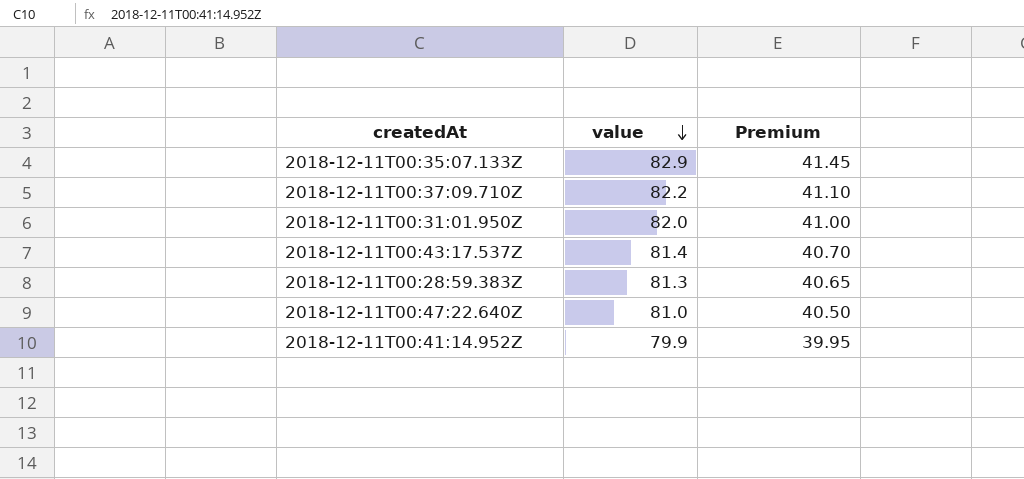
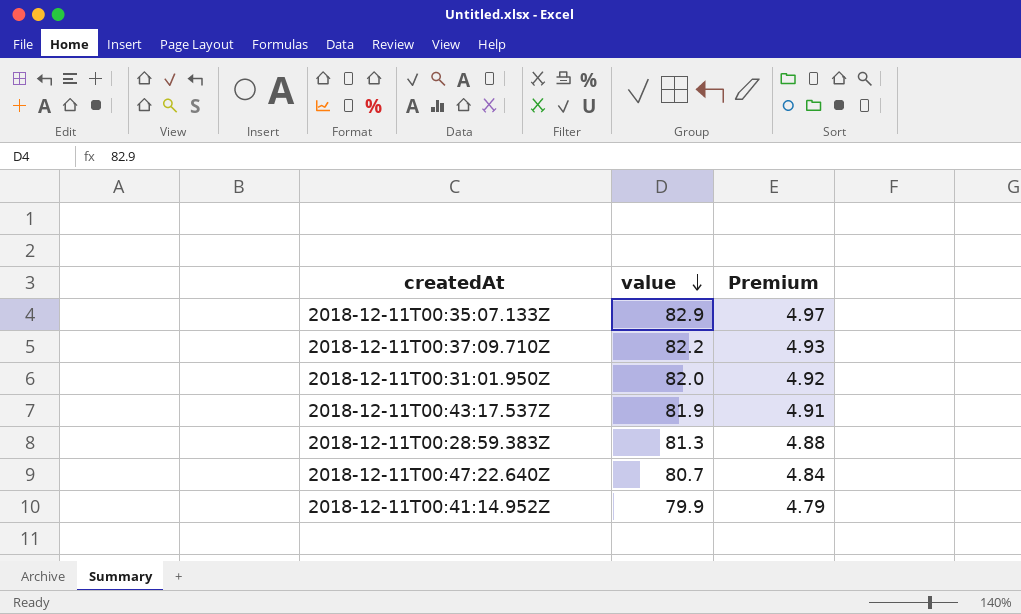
column Premium | formula: [value] * 0.5 -> [value] * 0.06
2018-12-11T00:43:17.537Z | value: 81.4 -> 81.9
2018-12-11T00:47:22.640Z | value: 81.0 -> 80.7

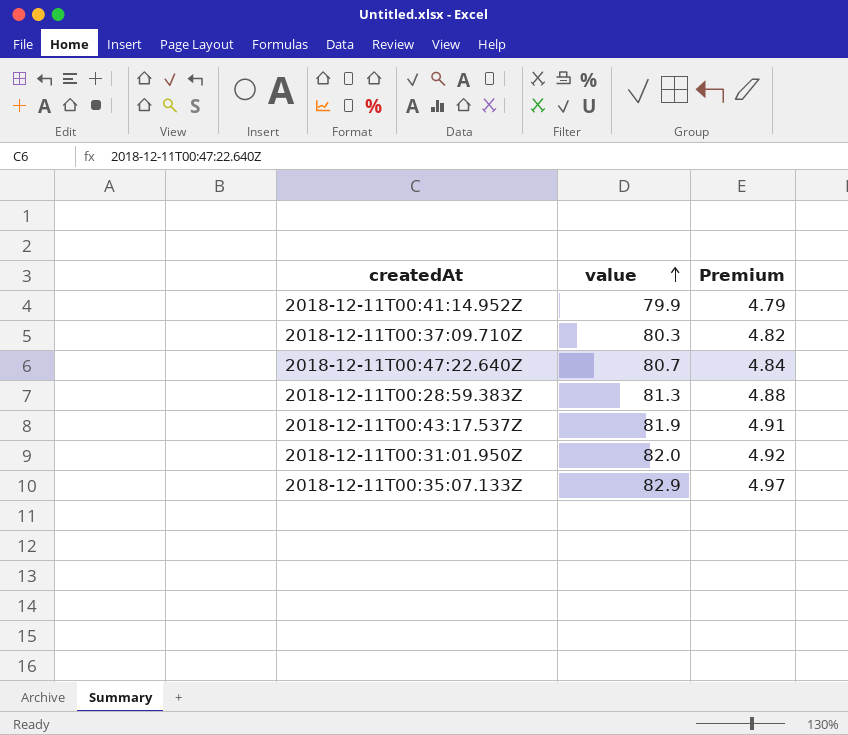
row order: value descending -> value ascending
2018-12-11T00:37:09.710Z | value: 82.2 -> 80.3
2018-12-11T00:37:09.710Z | Premium: 4.93 -> 4.82

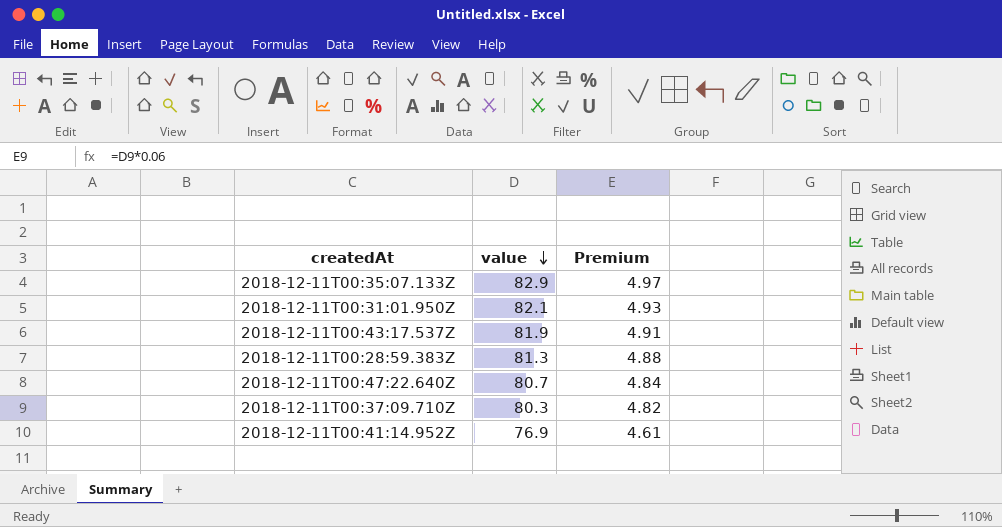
row order: value ascending -> value descending
2018-12-11T00:31:01.950Z | value: 82.0 -> 82.1
2018-12-11T00:31:01.950Z | Premium: 4.92 -> 4.93
2018-12-11T00:41:14.952Z | value: 79.9 -> 76.9
2018-12-11T00:41:14.952Z | Premium: 4.79 -> 4.61

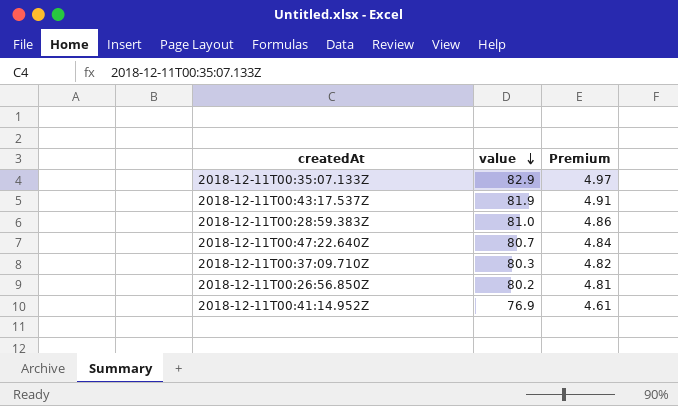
row 2018-12-11T00:31:01.950Z: 82.1 | 4.93 -> none
2018-12-11T00:28:59.383Z | value: 81.3 -> 81.0
2018-12-11T00:28:59.383Z | Premium: 4.88 -> 4.86
row 2018-12-11T00:26:56.850Z: none -> 80.2 | 4.81

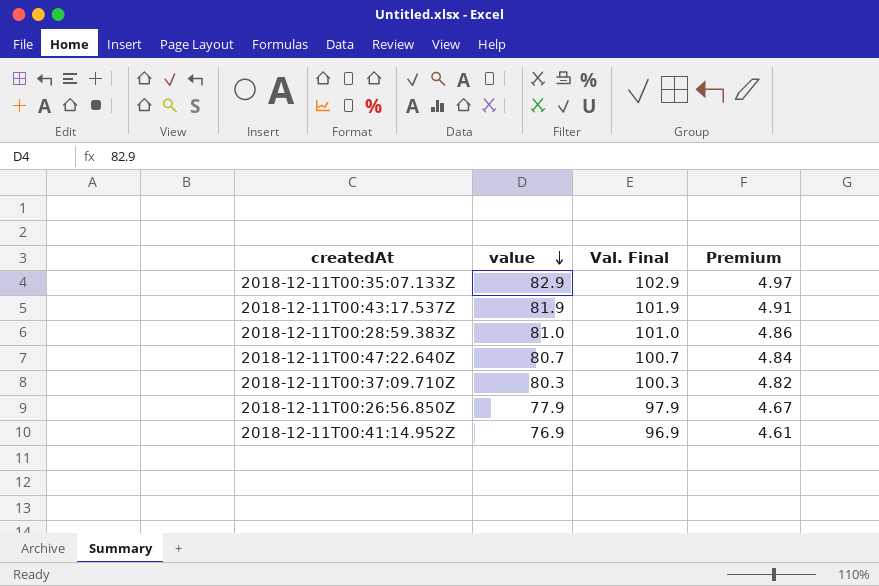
column Val. Final | formula: none -> [value] + 20
2018-12-11T00:26:56.850Z | value: 80.2 -> 77.9
2018-12-11T00:26:56.850Z | Premium: 4.81 -> 4.67

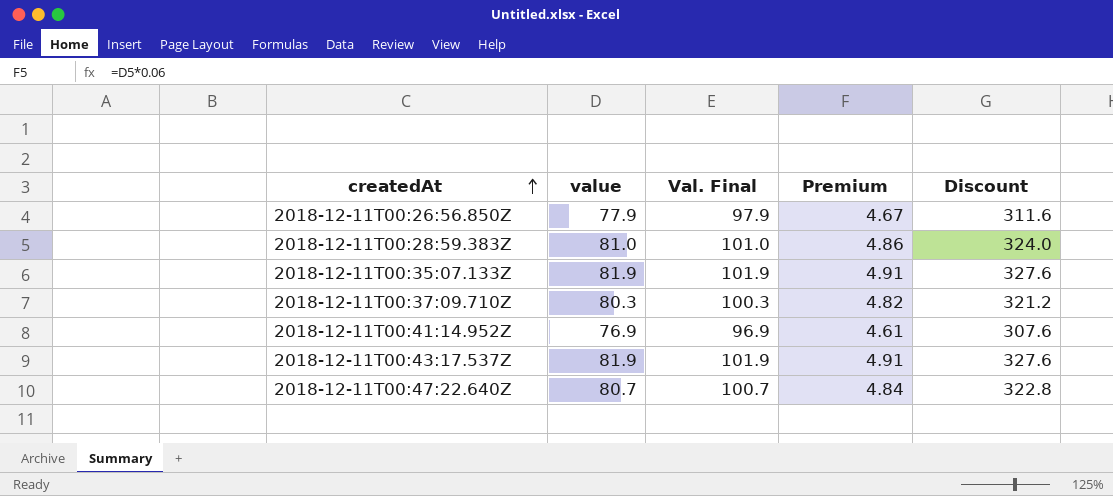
row order: value descending -> createdAt ascending
column Discount | formula: none -> [value] * 4
2018-12-11T00:35:07.133Z | value: 82.9 -> 81.9
2018-12-11T00:35:07.133Z | Val. Final: 102.9 -> 101.9
2018-12-11T00:35:07.133Z | Premium: 4.97 -> 4.91

